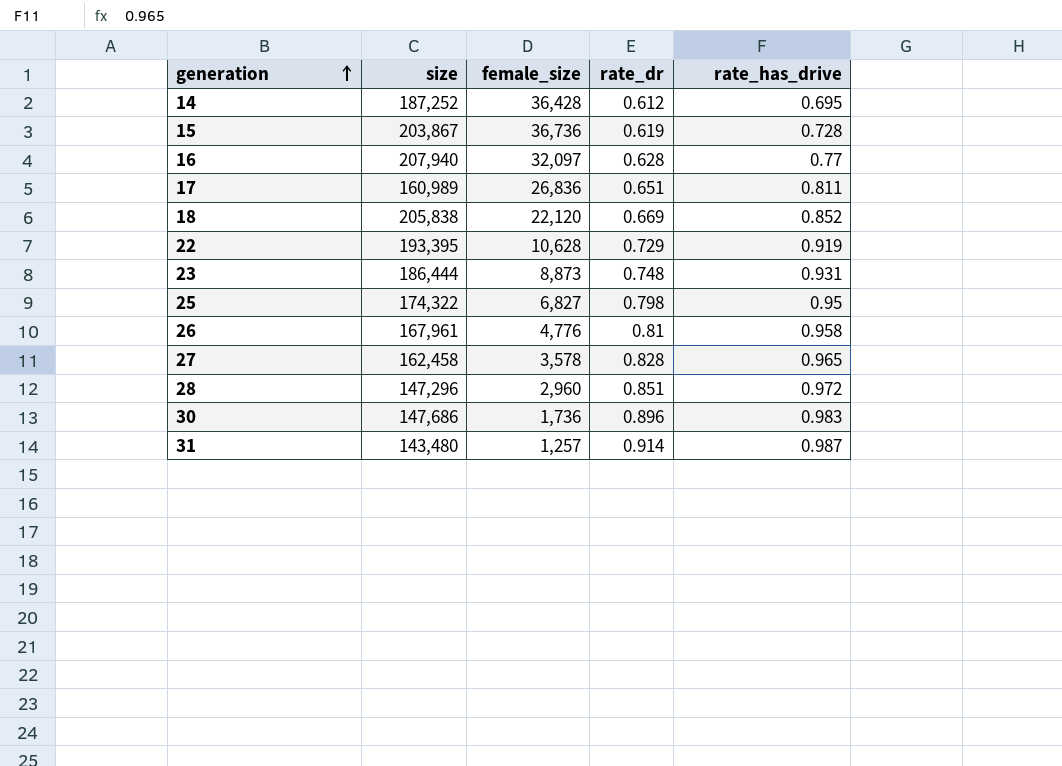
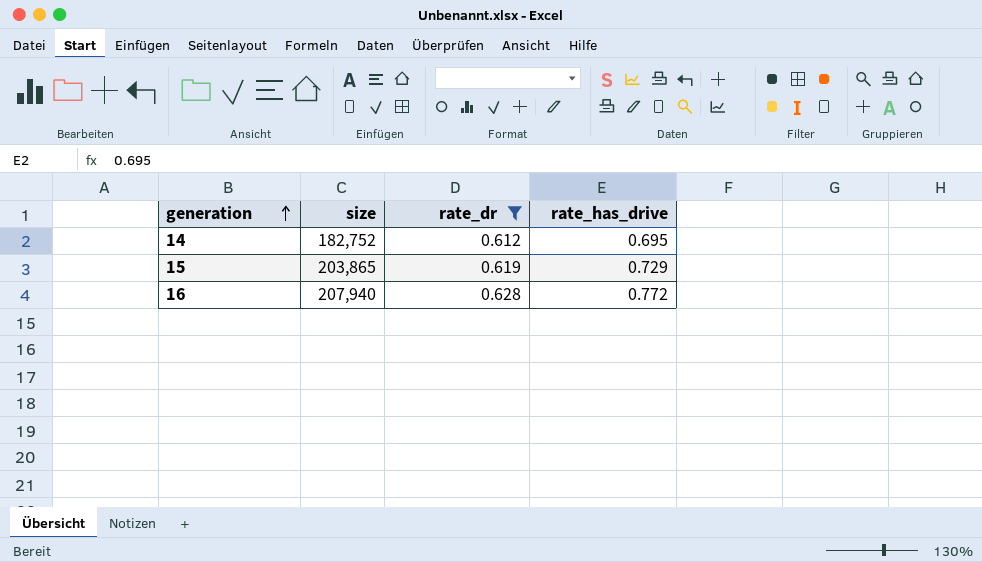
filter: none -> rate_dr <= 0.628
column female_size | position: 3 -> none
14 | size: 187,252 -> 182,752
15 | size: 203,867 -> 203,865
15 | rate_has_drive: 0.728 -> 0.729
16 | rate_has_drive: 0.77 -> 0.772

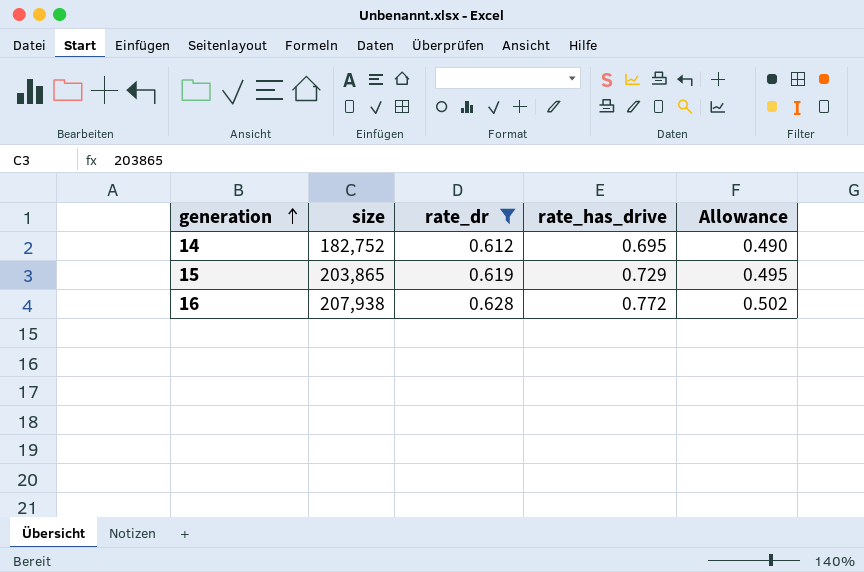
column Allowance | formula: none -> [rate_dr] * 0.8
16 | size: 207,940 -> 207,938

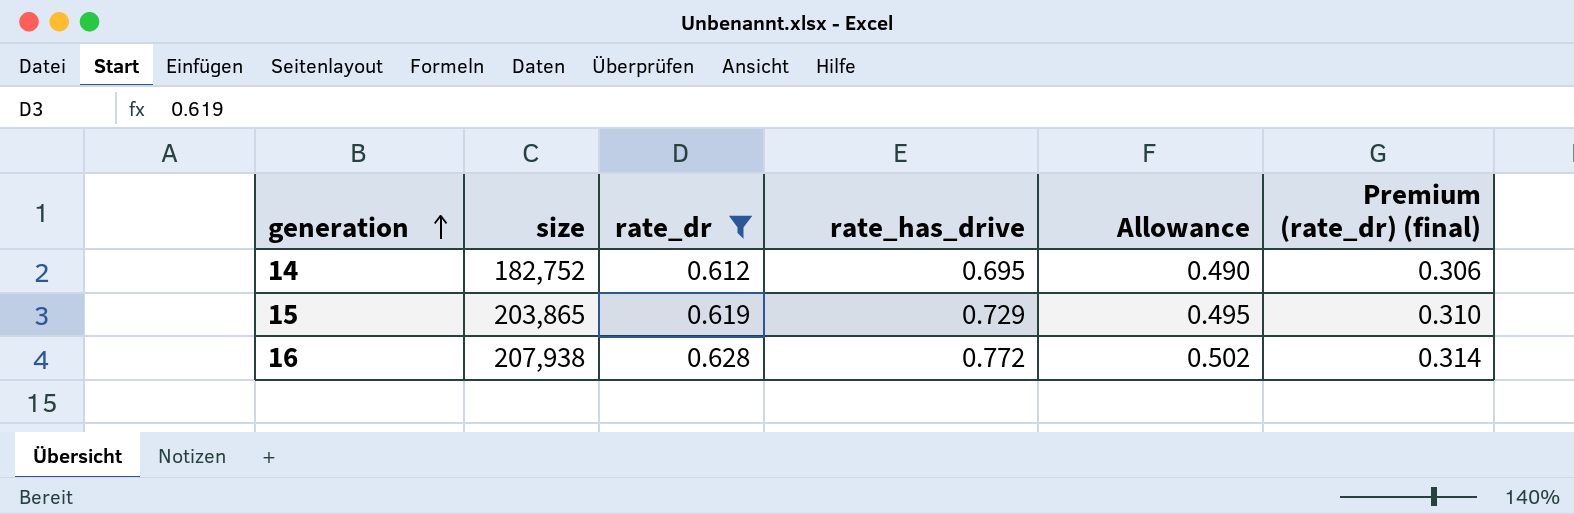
column Premium (rate_dr) (final) | formula: none -> [rate_dr] * 0.5

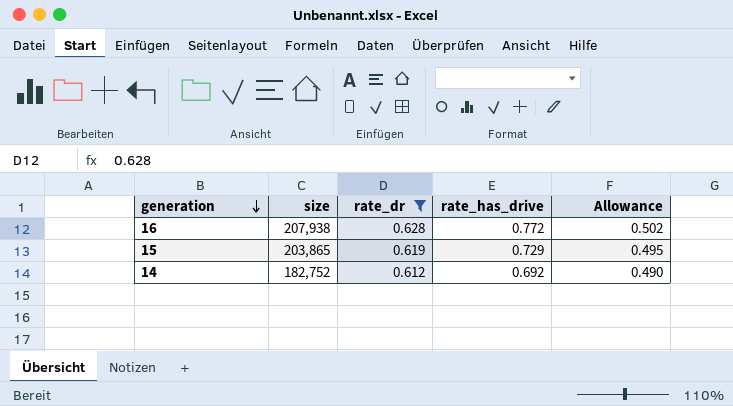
row order: generation ascending -> generation descending
column Premium (rate_dr) (final) | formula: [rate_dr] * 0.5 -> none
14 | rate_has_drive: 0.695 -> 0.692

